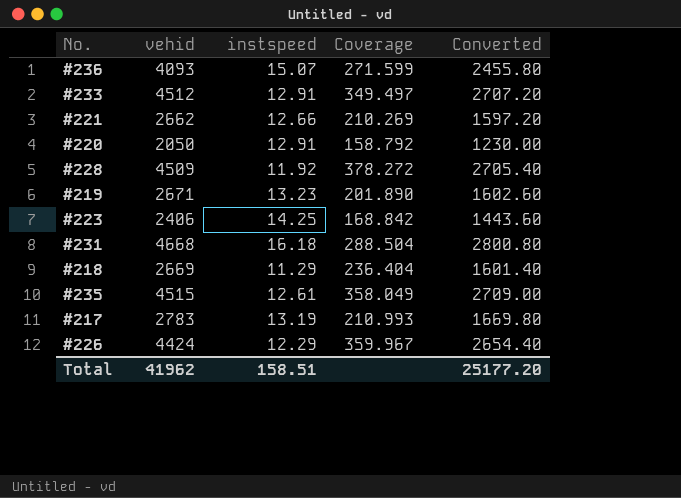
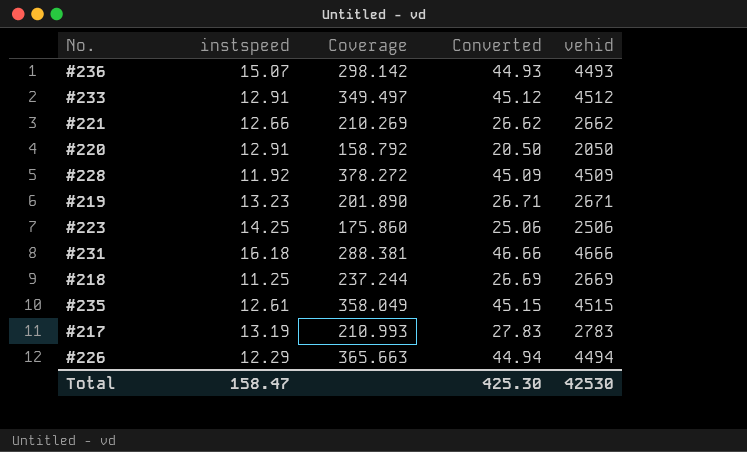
column Converted | formula: [vehid] * 0.6 -> [vehid] * 0.01
column vehid | position: 2 -> 5
#236 | Coverage: 271.599 -> 298.142
#236 | vehid: 4093 -> 4493
#223 | Coverage: 168.842 -> 175.860
#223 | vehid: 2406 -> 2506
#231 | Coverage: 288.504 -> 288.381
#231 | vehid: 4668 -> 4666
#218 | instspeed: 11.29 -> 11.25
#218 | Coverage: 236.404 -> 237.244
#226 | Coverage: 359.967 -> 365.663
#226 | vehid: 4424 -> 4494
Total | instspeed: 158.51 -> 158.47
Total | Converted: 25177.20 -> 425.30
Total | vehid: 41962 -> 42530

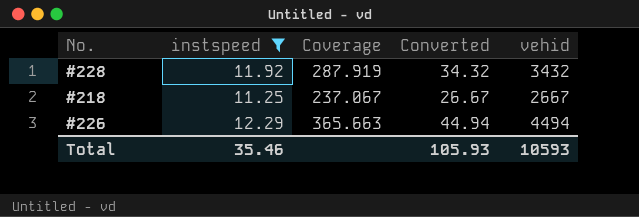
filter: none -> instspeed <= 12.29
#228 | Coverage: 378.272 -> 287.919
#228 | Converted: 45.09 -> 34.32
#228 | vehid: 4509 -> 3432
#218 | Coverage: 237.244 -> 237.067
#218 | Converted: 26.69 -> 26.67
#218 | vehid: 2669 -> 2667
Total | instspeed: 158.47 -> 35.46
Total | Converted: 425.30 -> 105.93
Total | vehid: 42530 -> 10593

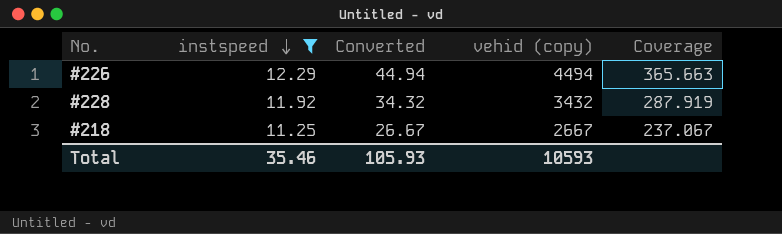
row order: none -> instspeed descending
column name: vehid -> vehid (copy)
column Coverage | position: 3 -> 5

